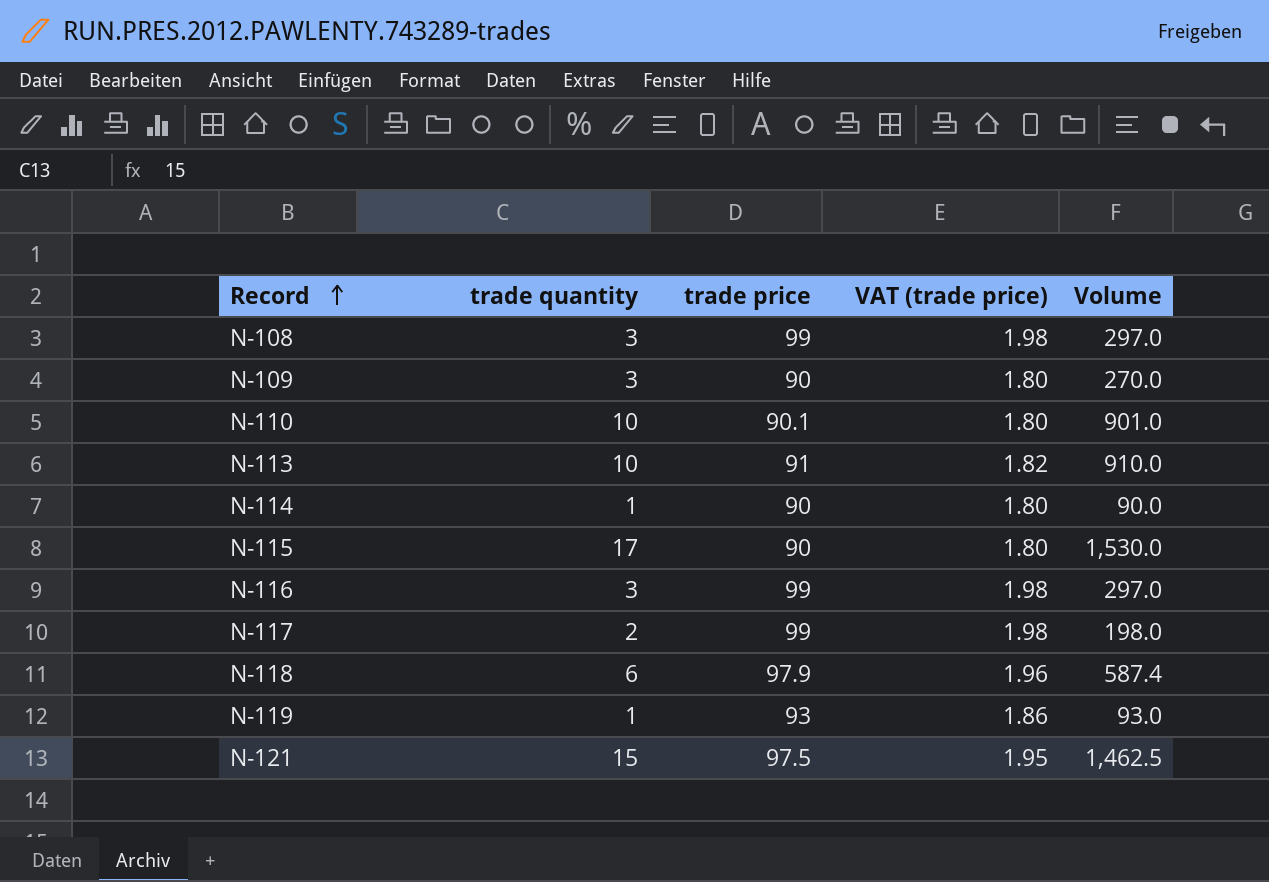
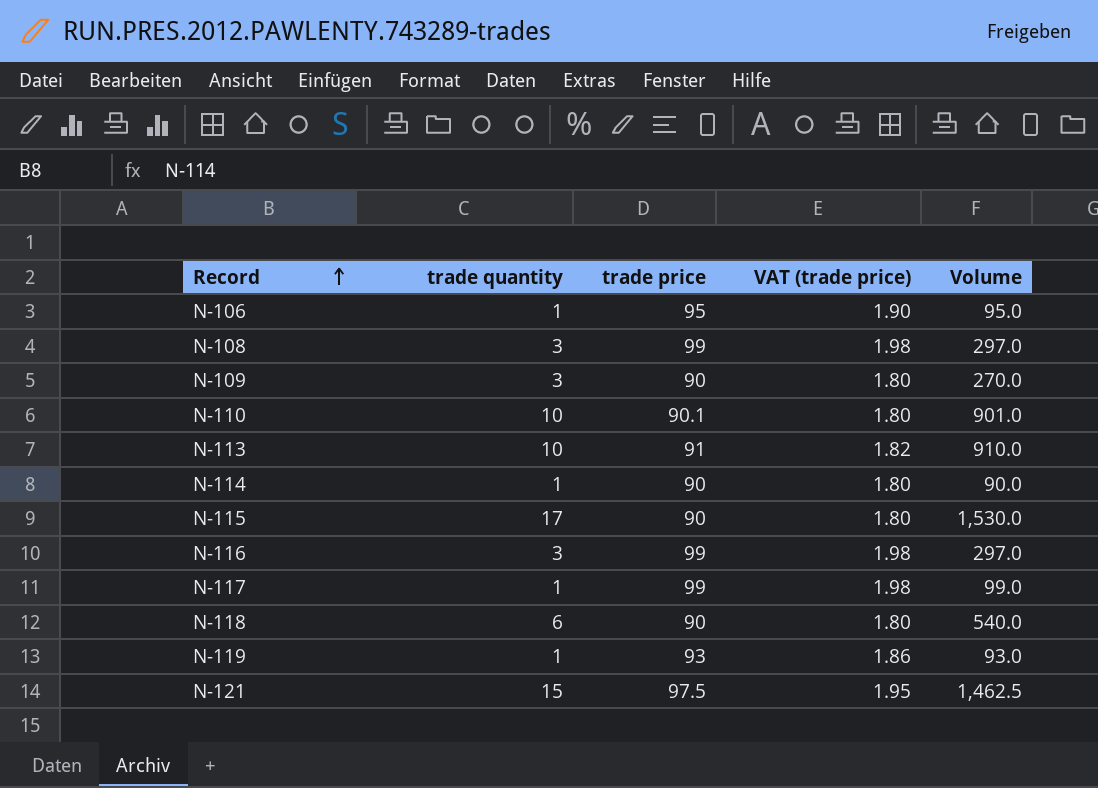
row N-106: none -> 1 | 95 | 1.90 | 95.0
N-117 | trade quantity: 2 -> 1
N-117 | Volume: 198.0 -> 99.0
N-118 | trade price: 97.9 -> 90
N-118 | VAT (trade price): 1.96 -> 1.80
N-118 | Volume: 587.4 -> 540.0

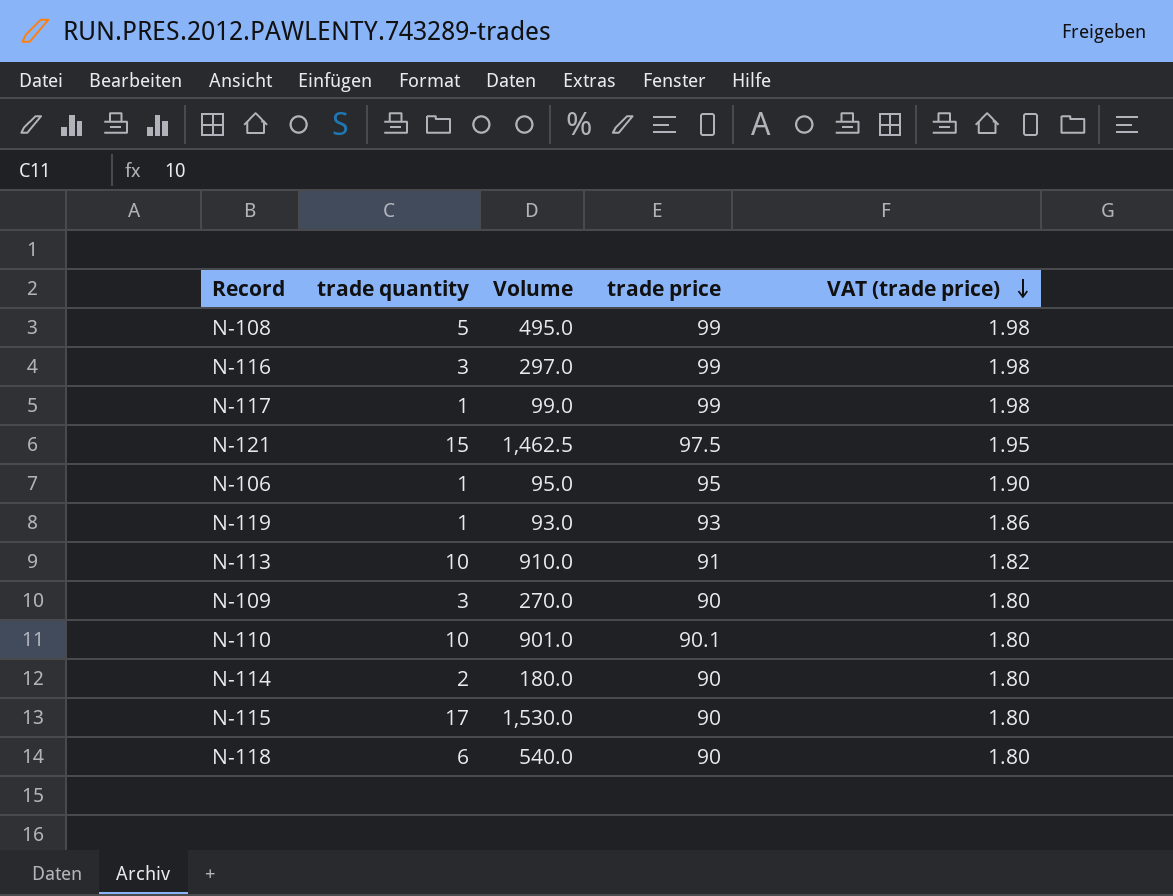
row order: Record ascending -> VAT (trade price) descending
column Volume | position: 5 -> 3
N-108 | trade quantity: 3 -> 5
N-108 | Volume: 297.0 -> 495.0
N-114 | trade quantity: 1 -> 2
N-114 | Volume: 90.0 -> 180.0

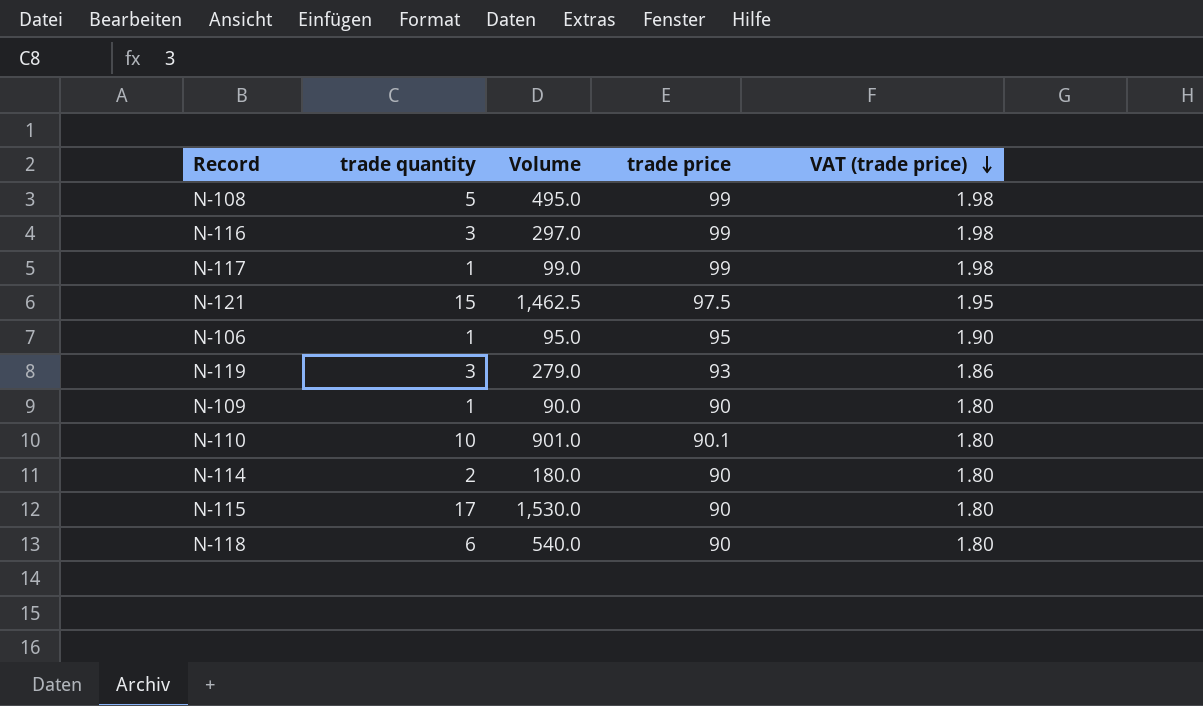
row N-113: 10 | 910.0 | 91 | 1.82 -> none
N-119 | trade quantity: 1 -> 3
N-119 | Volume: 93.0 -> 279.0
N-109 | trade quantity: 3 -> 1
N-109 | Volume: 270.0 -> 90.0

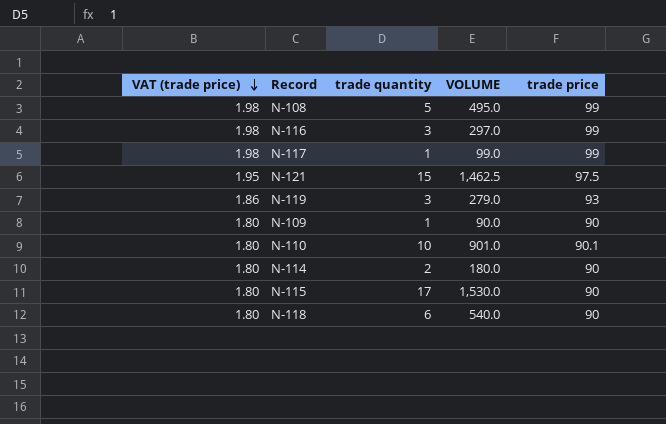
column VAT (trade price) | position: 5 -> 1
column name: Volume -> VOLUME
row N-106: 1 | 95.0 | 95 | 1.90 -> none

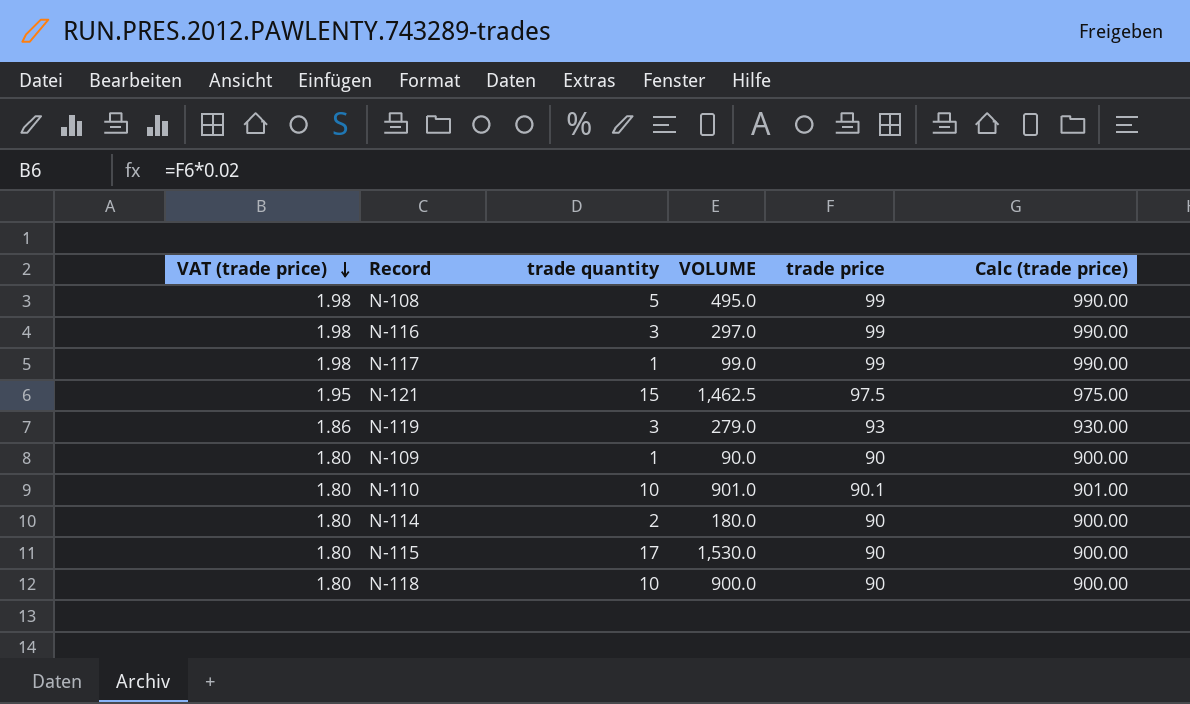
column Calc (trade price) | formula: none -> [trade price] * 10
N-118 | trade quantity: 6 -> 10
N-118 | VOLUME: 540.0 -> 900.0

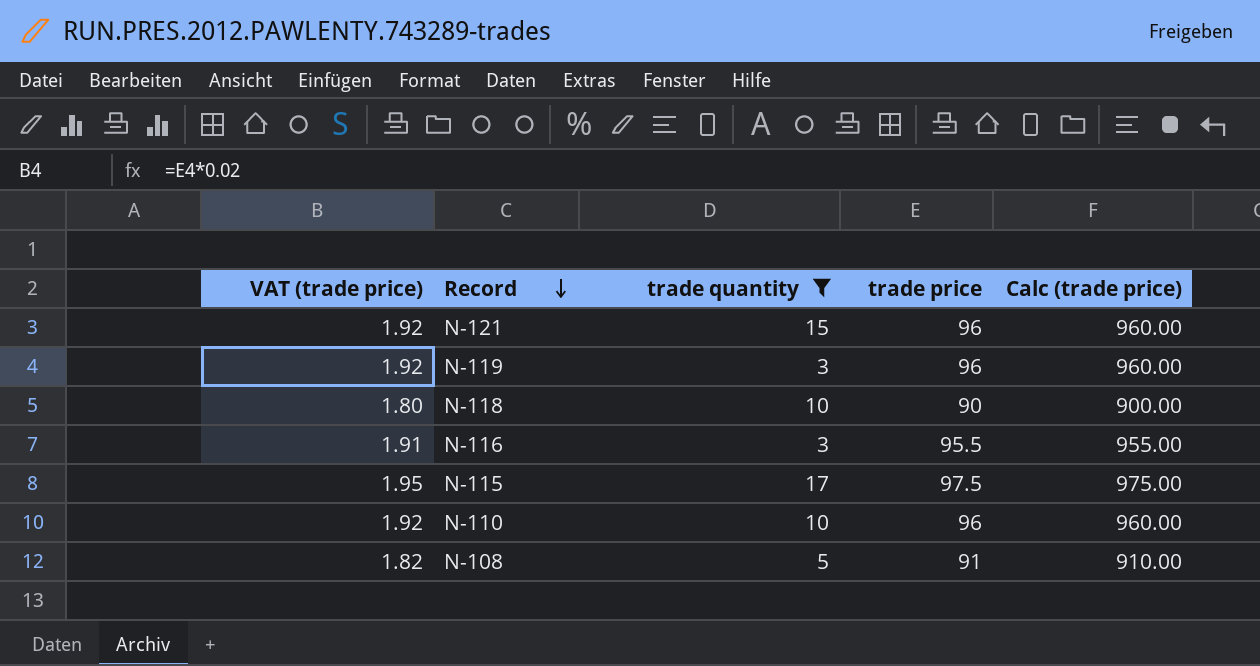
filter: none -> trade quantity >= 3
row order: VAT (trade price) descending -> Record descending
column VOLUME | formula: [trade quantity] * [trade price] -> none
N-121 | VAT (trade price): 1.95 -> 1.92
N-121 | trade price: 97.5 -> 96
N-121 | Calc (trade price): 975.00 -> 960.00
N-119 | VAT (trade price): 1.86 -> 1.92
N-119 | trade price: 93 -> 96
N-119 | Calc (trade price): 930.00 -> 960.00
N-116 | VAT (trade price): 1.98 -> 1.91
N-116 | trade price: 99 -> 95.5
N-116 | Calc (trade price): 990.00 -> 955.00
N-115 | VAT (trade price): 1.80 -> 1.95
N-115 | trade price: 90 -> 97.5
N-115 | Calc (trade price): 900.00 -> 975.00
N-110 | VAT (trade price): 1.80 -> 1.92
N-110 | trade price: 90.1 -> 96
N-110 | Calc (trade price): 901.00 -> 960.00
N-108 | VAT (trade price): 1.98 -> 1.82
N-108 | trade price: 99 -> 91
N-108 | Calc (trade price): 990.00 -> 910.00

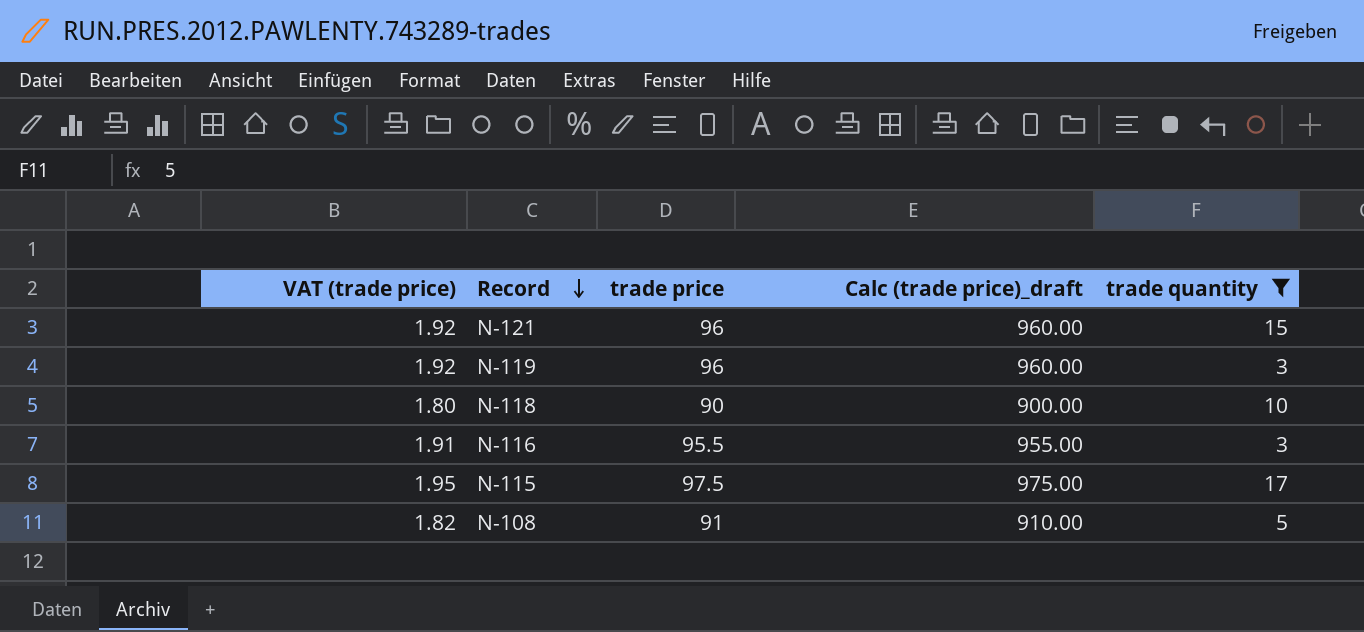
column name: Calc (trade price) -> Calc (trade price)_draft
column trade quantity | position: 3 -> 5
row N-110: 1.92 | 10 | 96 | 960.00 -> none

